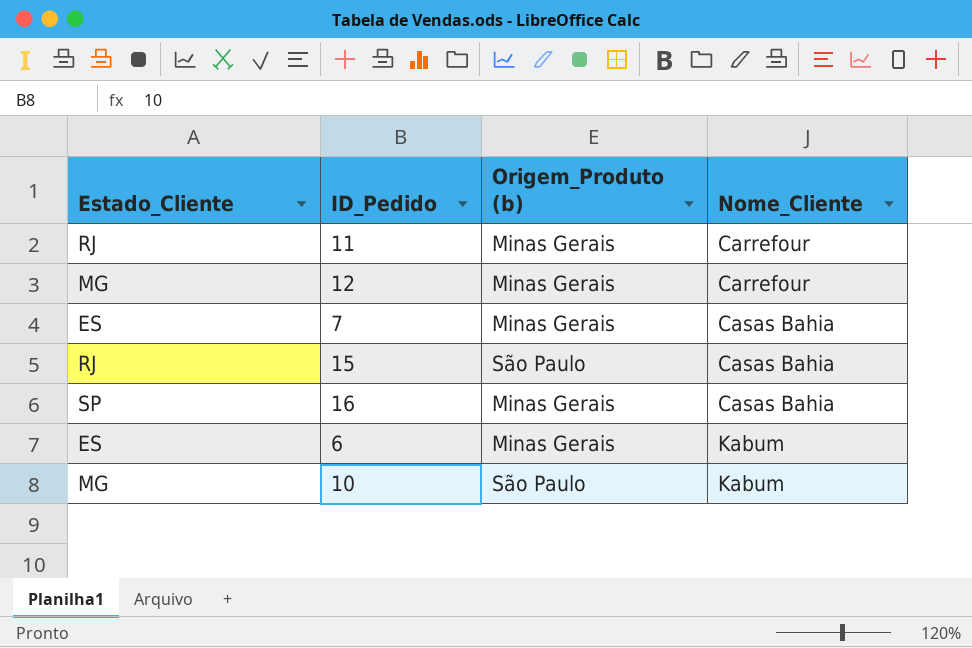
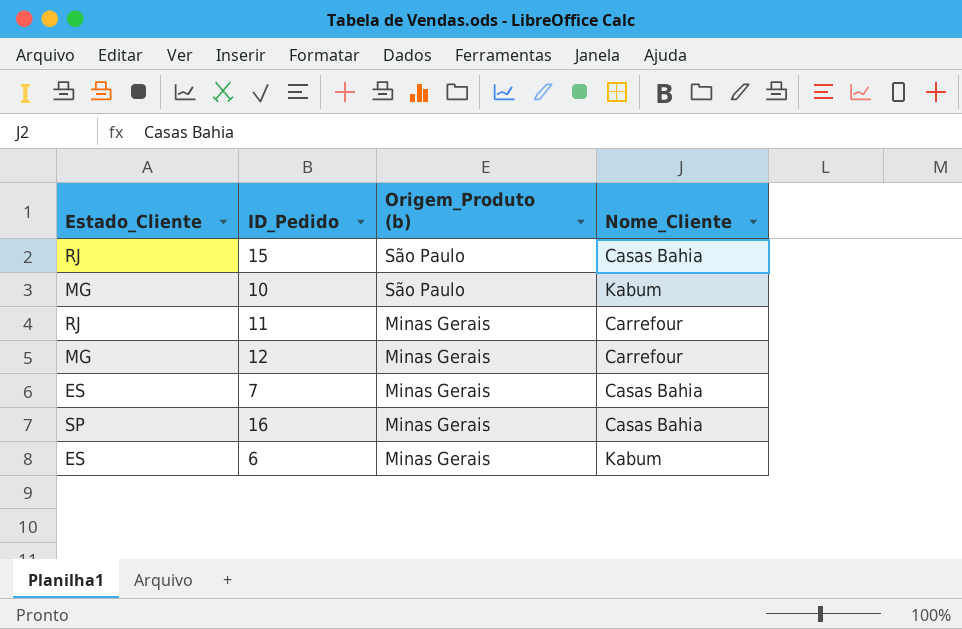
row order: Nome_Cliente ascending -> Origem_Produto (b) descending

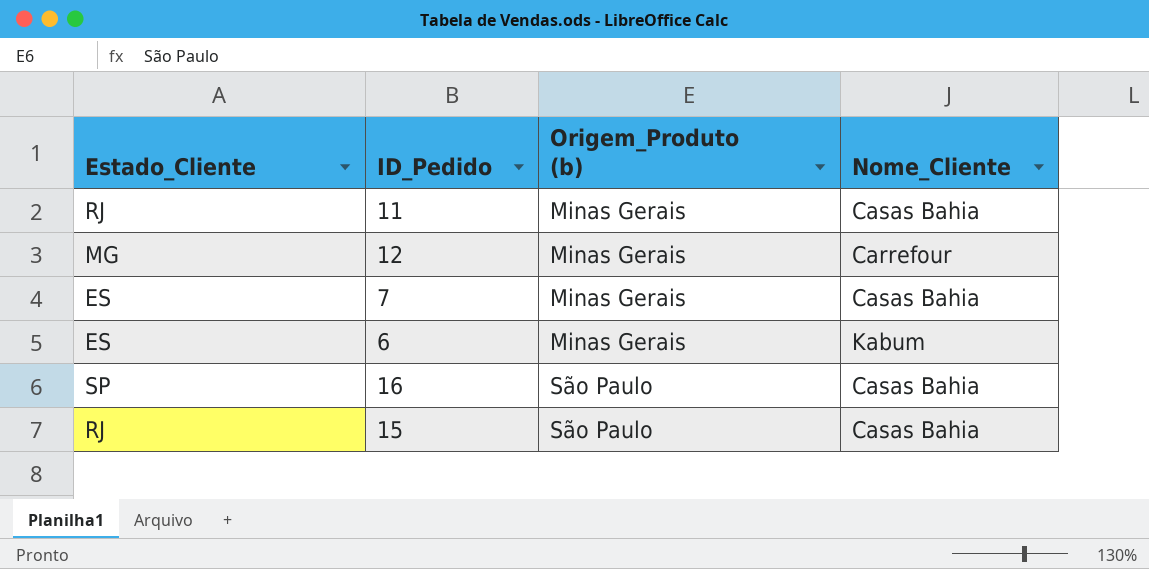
row order: Origem_Produto (b) descending -> Origem_Produto (b) ascending
row 10: MG | São Paulo | Kabum -> none
11 | Nome_Cliente: Carrefour -> Casas Bahia
16 | Origem_Produto (b): Minas Gerais -> São Paulo

